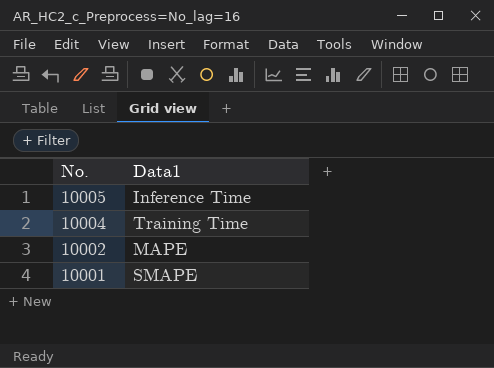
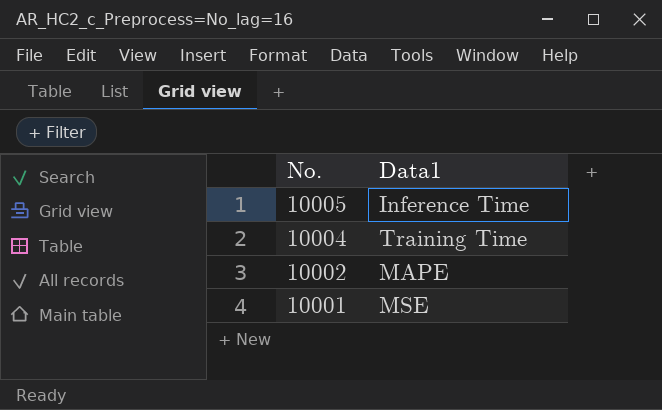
10001 | Data1: SMAPE -> MSE

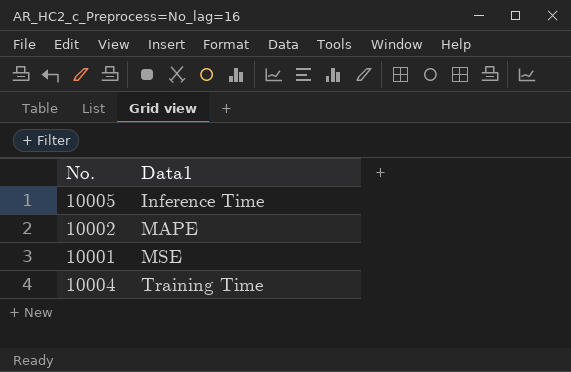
row order: No. descending -> Data1 ascending

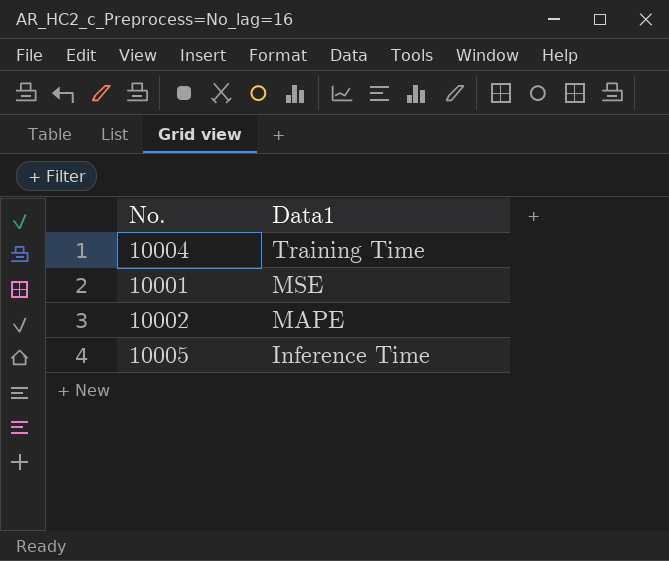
row order: Data1 ascending -> Data1 descending

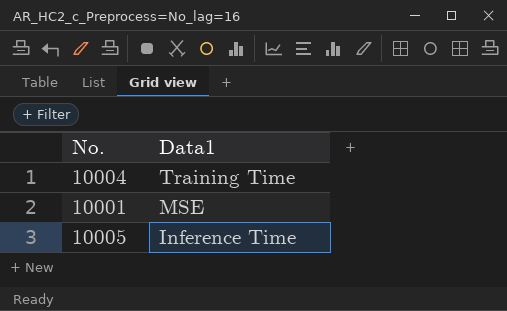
row 10002: MAPE -> none

